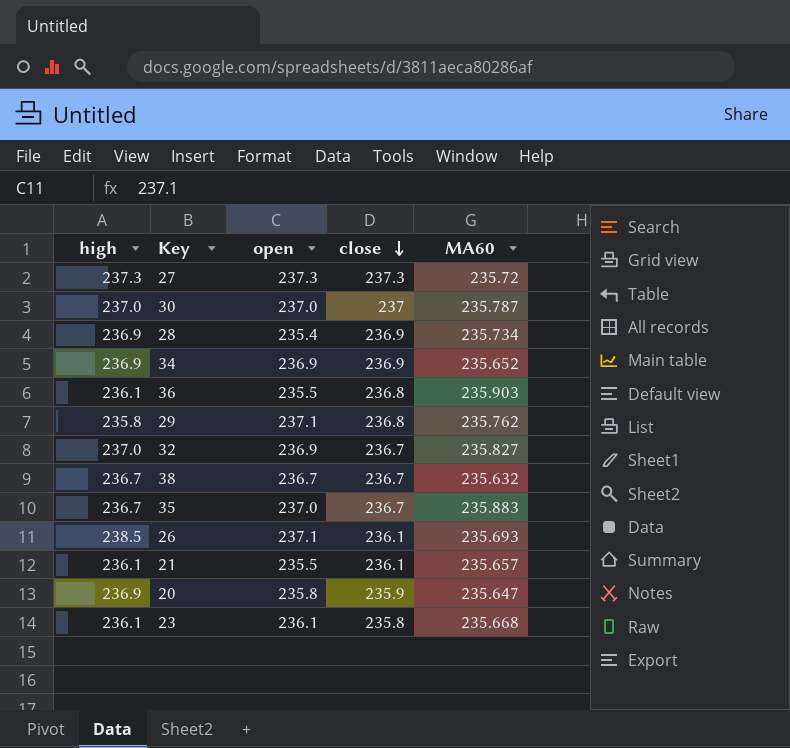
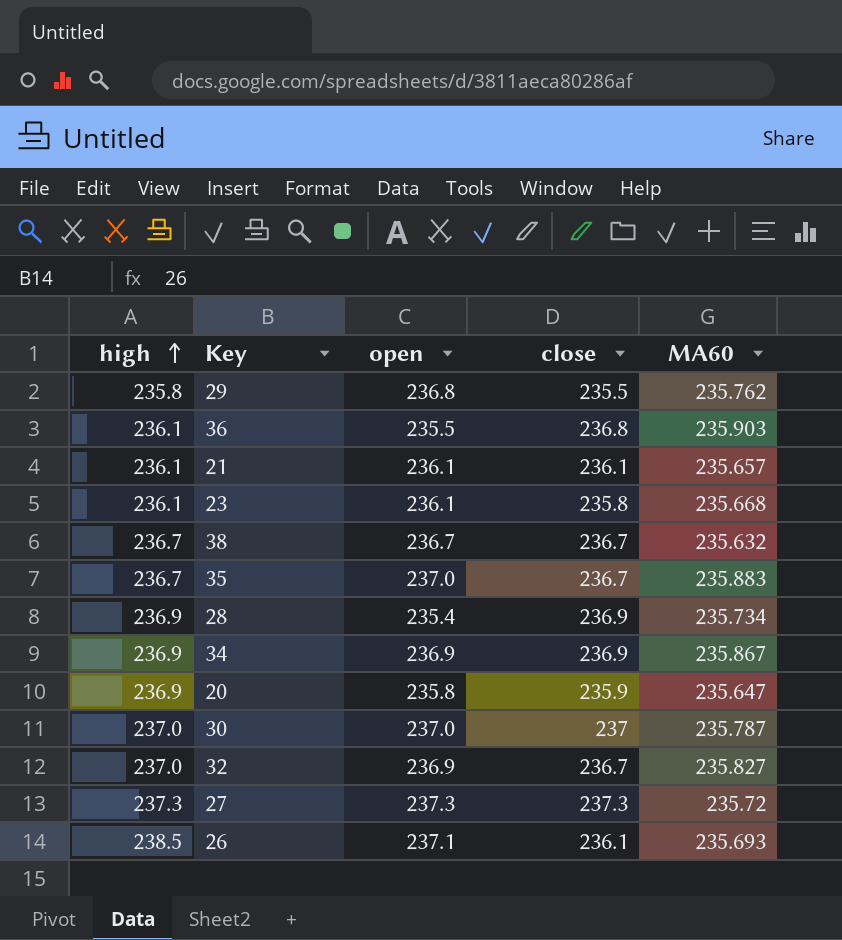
row order: close descending -> high ascending
29 | open: 237.1 -> 236.8
29 | close: 236.8 -> 235.5
21 | open: 235.5 -> 236.1
34 | MA60: 235.652 -> 235.867

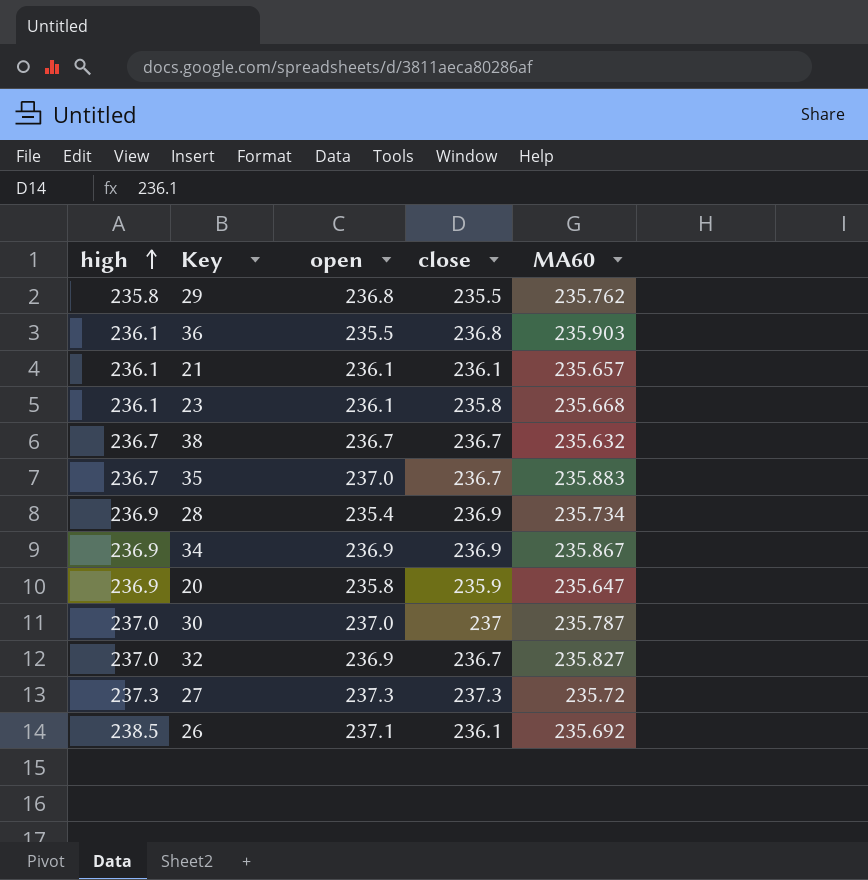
26 | MA60: 235.693 -> 235.692

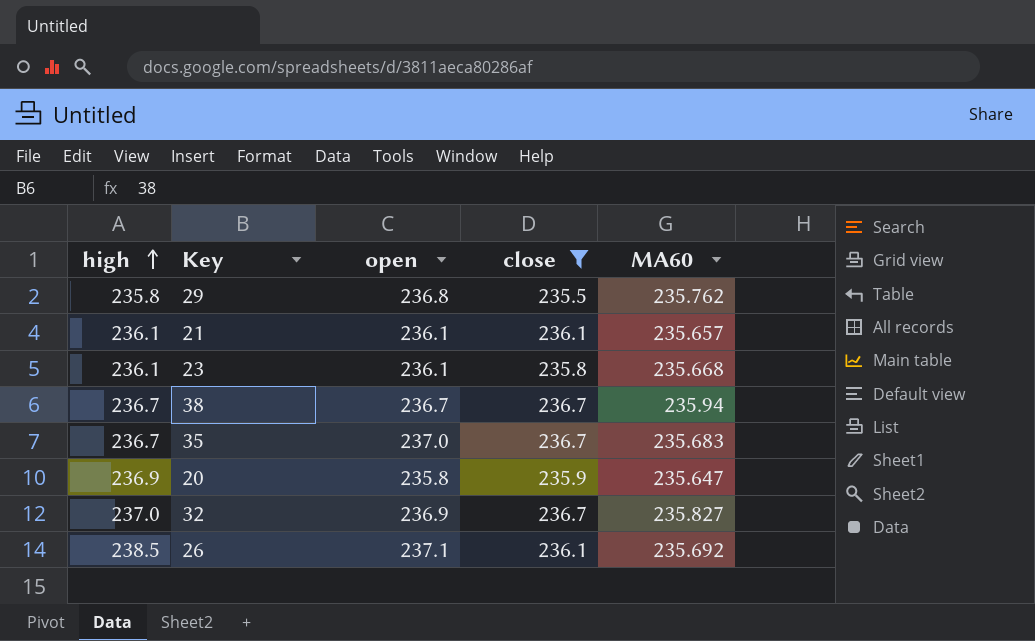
filter: none -> close <= 236.7
38 | MA60: 235.632 -> 235.94
35 | MA60: 235.883 -> 235.683

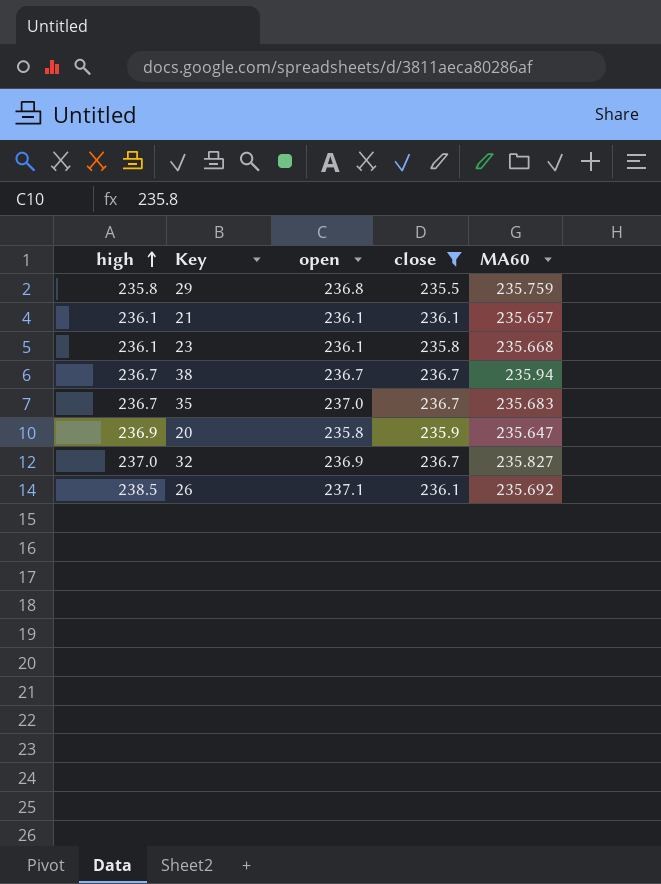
29 | MA60: 235.762 -> 235.759

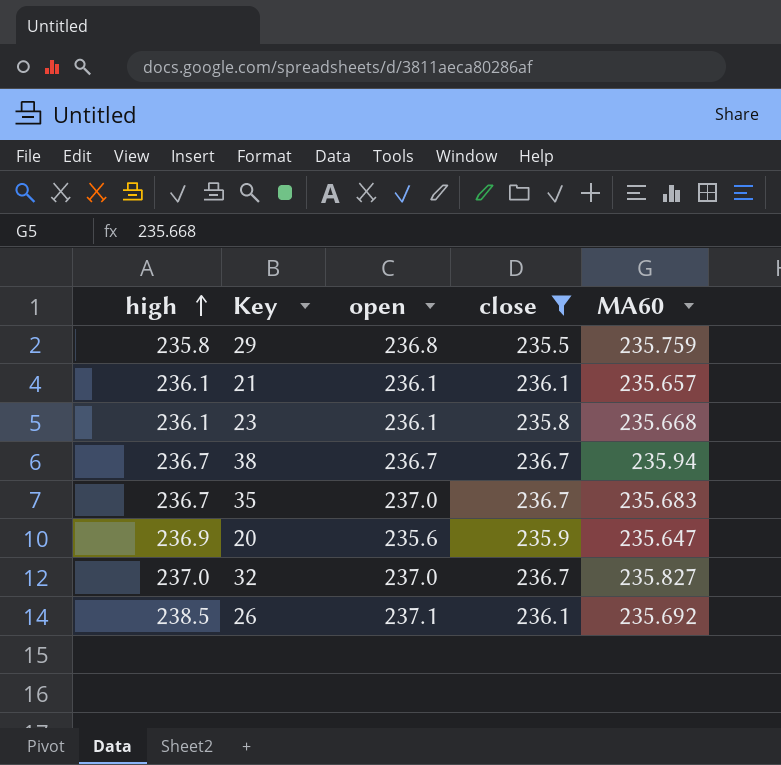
20 | open: 235.8 -> 235.6
32 | open: 236.9 -> 237.0

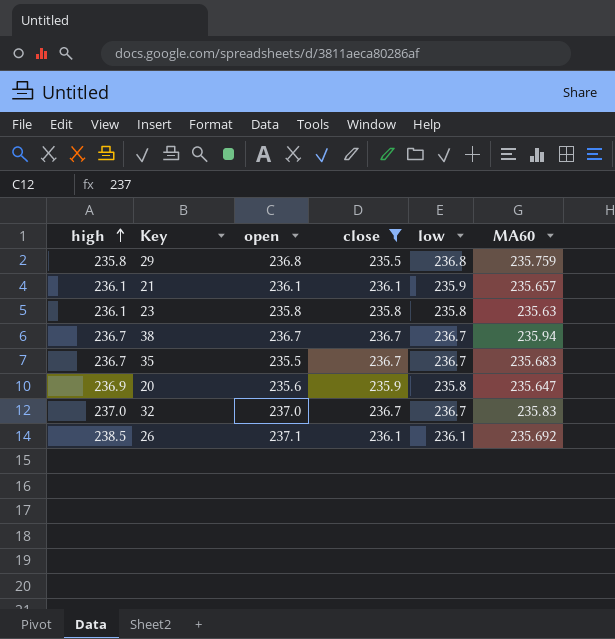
column low | position: none -> 5
23 | open: 236.1 -> 235.8
23 | MA60: 235.668 -> 235.63
35 | open: 237.0 -> 235.5
32 | MA60: 235.827 -> 235.83

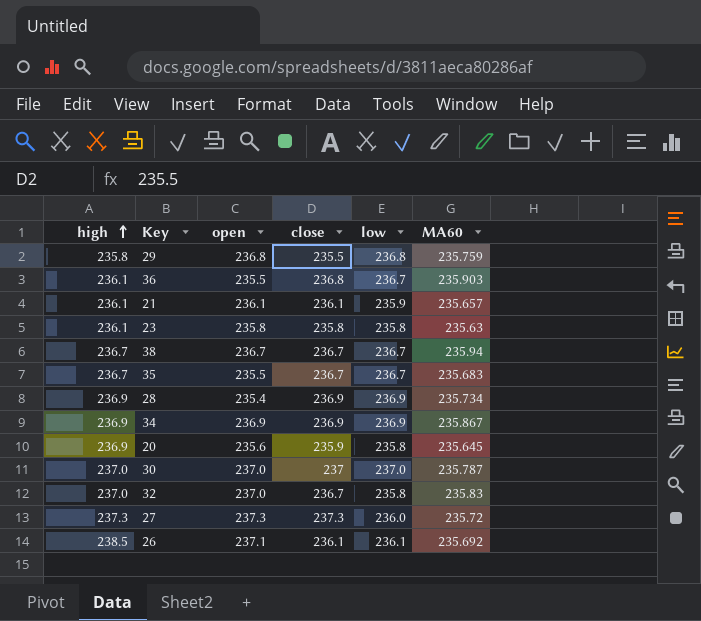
filter: close <= 236.7 -> none
20 | MA60: 235.647 -> 235.645
32 | low: 236.7 -> 235.8

